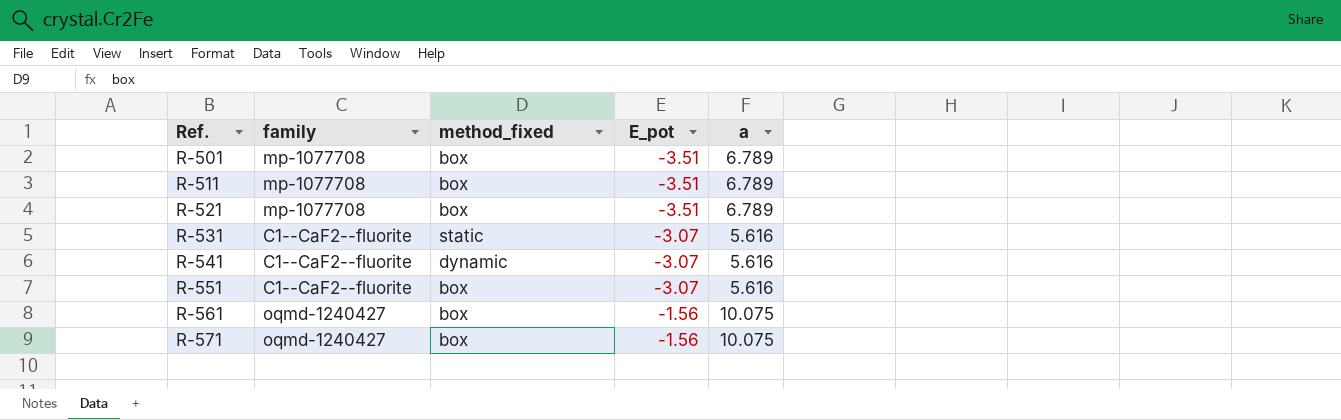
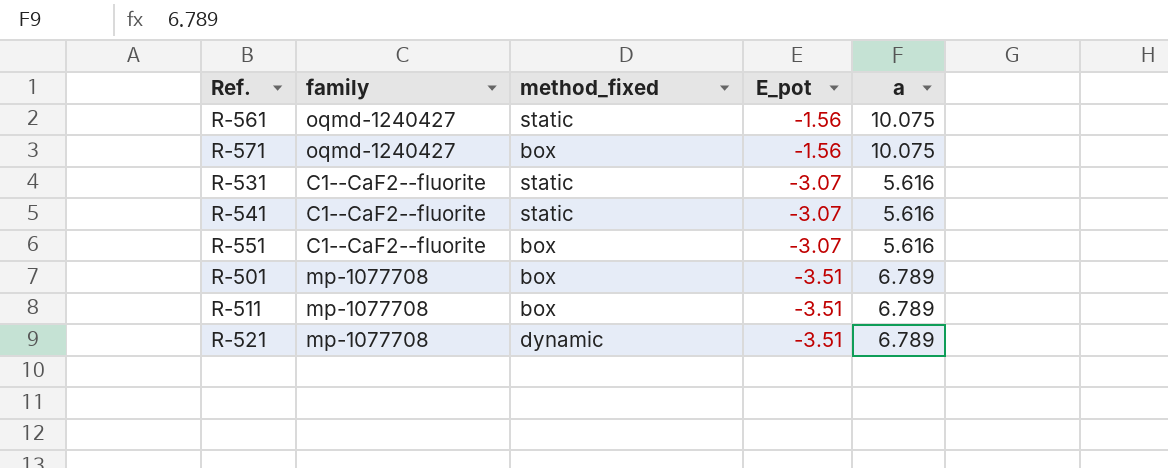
row order: Ref. ascending -> E_pot descending
R-561 | method_fixed: box -> static
R-541 | method_fixed: dynamic -> static
R-521 | method_fixed: box -> dynamic

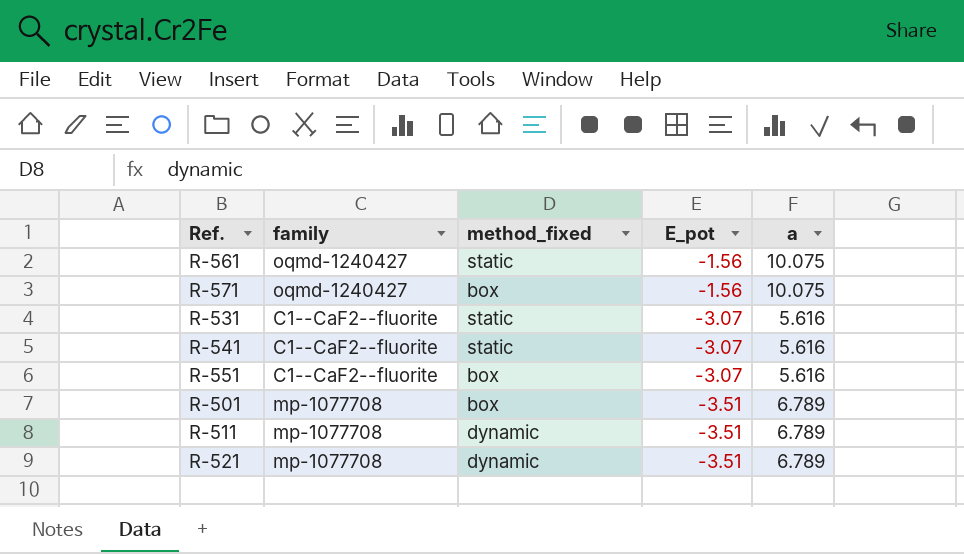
R-511 | method_fixed: box -> dynamic

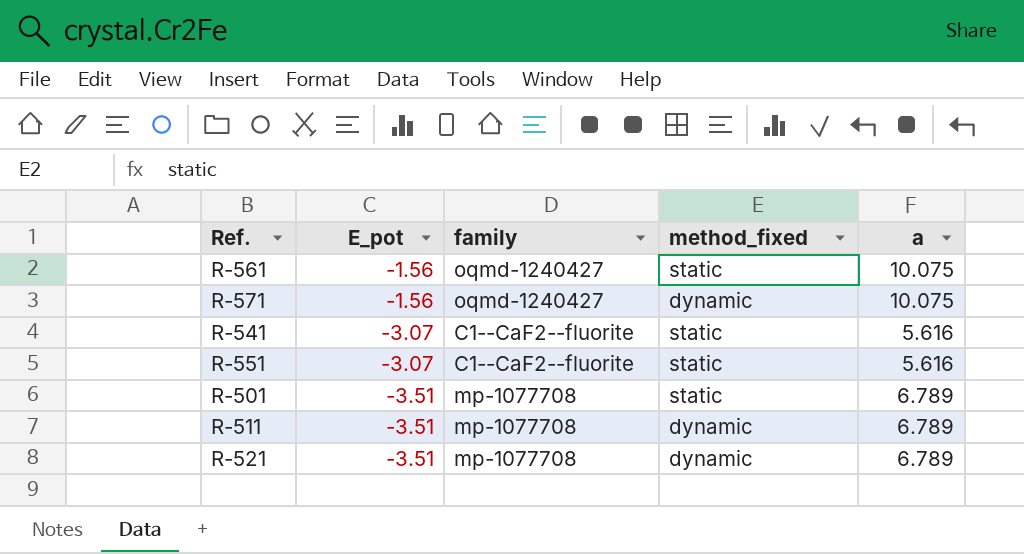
column E_pot | position: 4 -> 2
row R-531: C1--CaF2--fluorite | static | -3.07 | 5.616 -> none
R-571 | method_fixed: box -> dynamic
R-551 | method_fixed: box -> static
R-501 | method_fixed: box -> static

